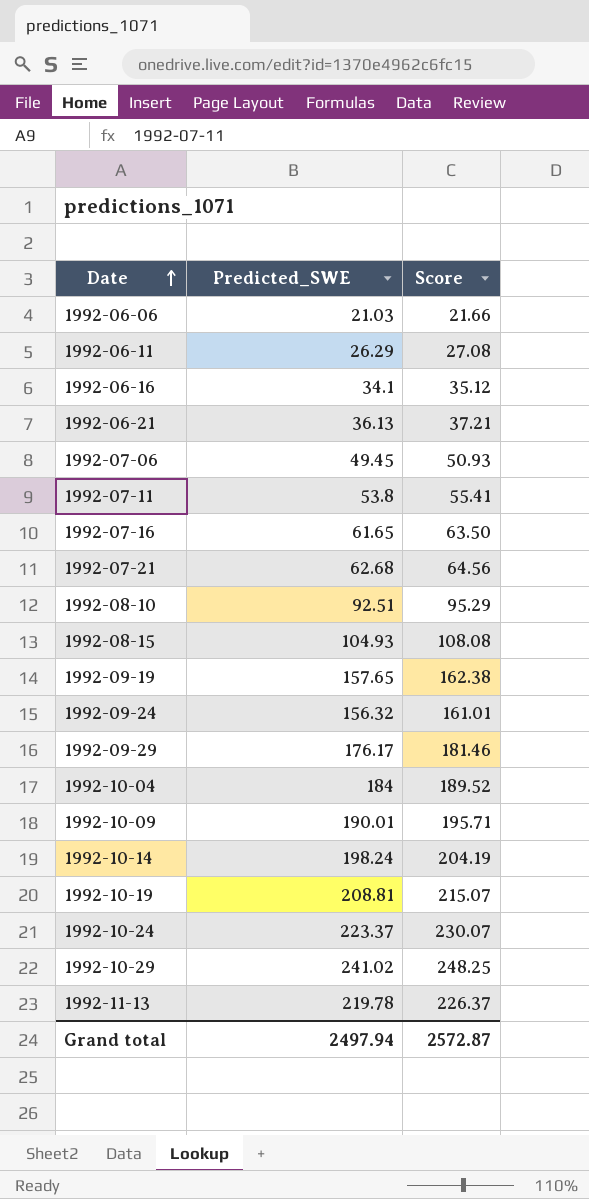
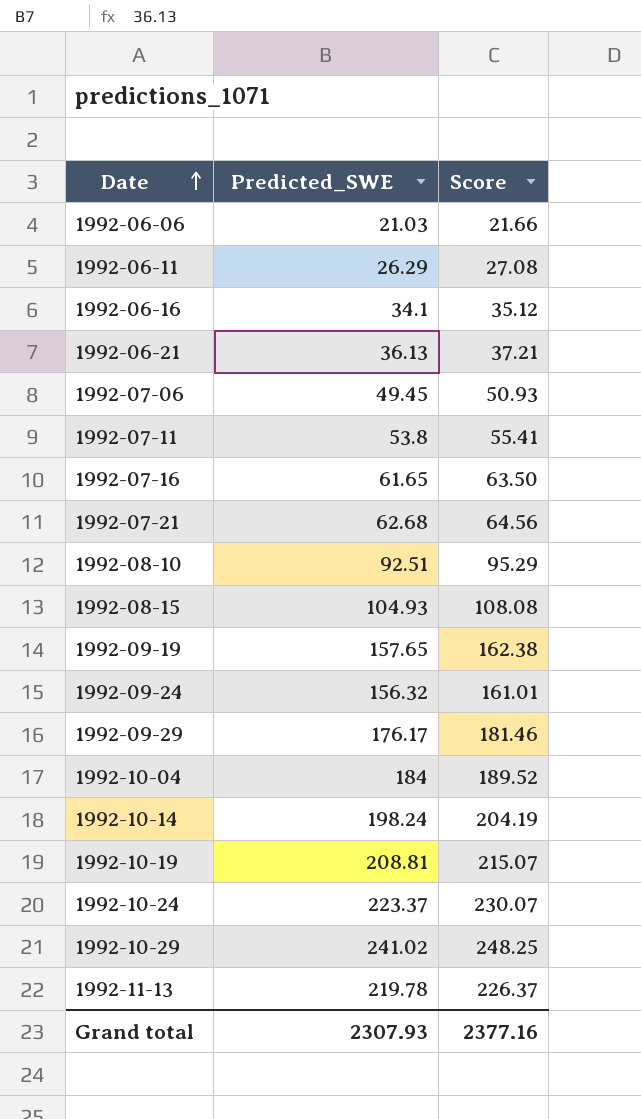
row 1992-10-09: 190.01 | 195.71 -> none
Grand total | Predicted_SWE: 2497.94 -> 2307.93
Grand total | Score: 2572.87 -> 2377.16

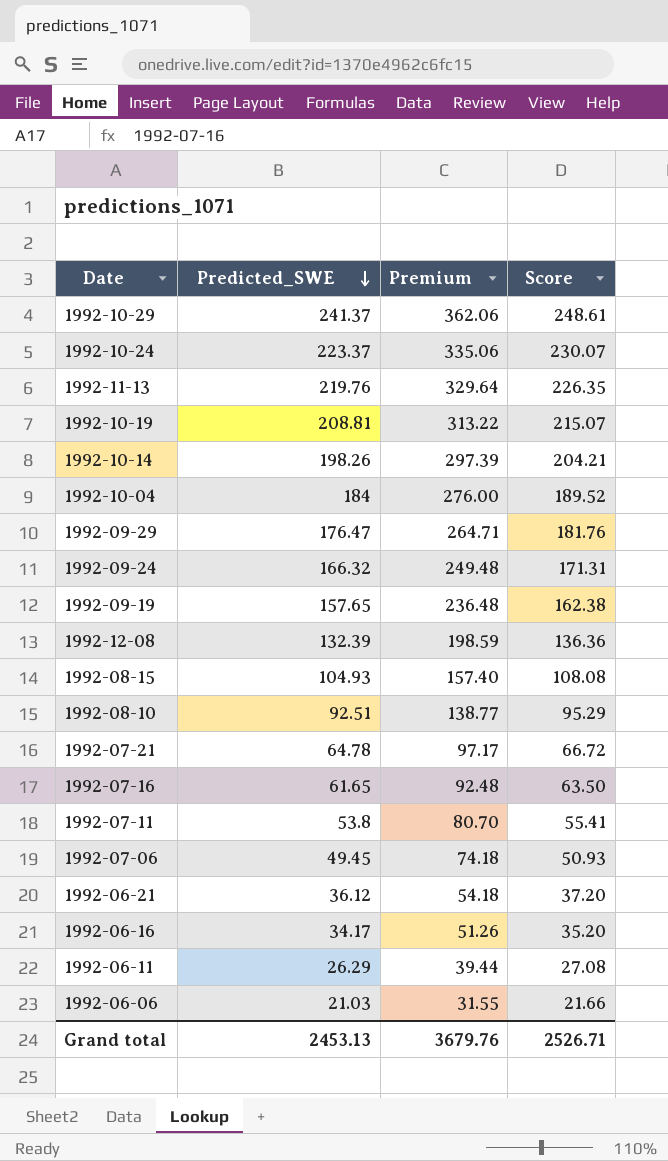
row order: Date ascending -> Predicted_SWE descending
column Premium | formula: none -> [Predicted_SWE] * 1.5
1992-10-29 | Predicted_SWE: 241.02 -> 241.37
1992-10-29 | Score: 248.25 -> 248.61
1992-11-13 | Predicted_SWE: 219.78 -> 219.76
1992-11-13 | Score: 226.37 -> 226.35
1992-10-14 | Predicted_SWE: 198.24 -> 198.26
1992-10-14 | Score: 204.19 -> 204.21
1992-09-29 | Predicted_SWE: 176.17 -> 176.47
1992-09-29 | Score: 181.46 -> 181.76
1992-09-24 | Predicted_SWE: 156.32 -> 166.32
1992-09-24 | Score: 161.01 -> 171.31
row 1992-12-08: none -> 132.39 | 198.59 | 136.36
1992-07-21 | Predicted_SWE: 62.68 -> 64.78
1992-07-21 | Score: 64.56 -> 66.72
1992-06-21 | Predicted_SWE: 36.13 -> 36.12
1992-06-21 | Score: 37.21 -> 37.20
1992-06-16 | Predicted_SWE: 34.1 -> 34.17
1992-06-16 | Score: 35.12 -> 35.20
Grand total | Predicted_SWE: 2307.93 -> 2453.13
Grand total | Score: 2377.16 -> 2526.71

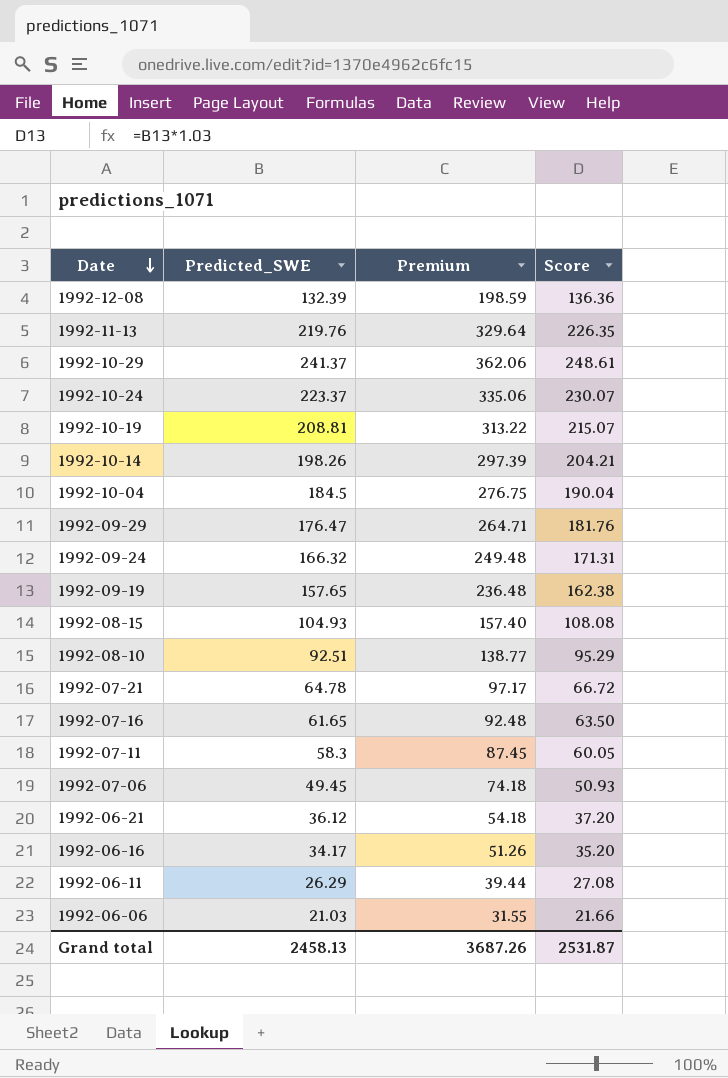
row order: Predicted_SWE descending -> Date descending
1992-10-04 | Predicted_SWE: 184 -> 184.5
1992-10-04 | Premium: 276.00 -> 276.75
1992-10-04 | Score: 189.52 -> 190.04
1992-07-11 | Predicted_SWE: 53.8 -> 58.3
1992-07-11 | Premium: 80.70 -> 87.45
1992-07-11 | Score: 55.41 -> 60.05
Grand total | Predicted_SWE: 2453.13 -> 2458.13
Grand total | Premium: 3679.76 -> 3687.26
Grand total | Score: 2526.71 -> 2531.87

